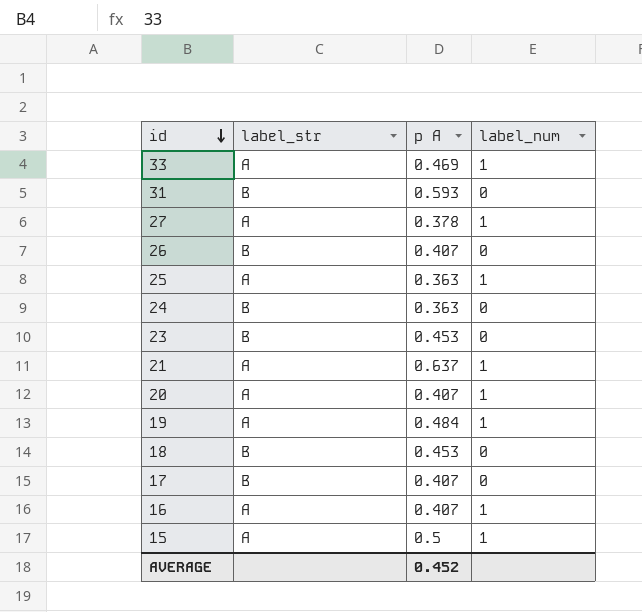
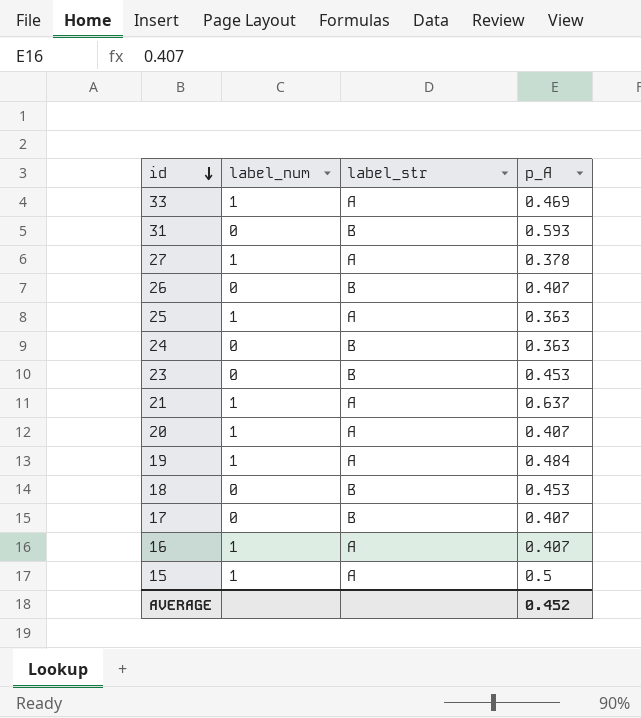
column label_num | position: 4 -> 2
column name: p A -> p_A

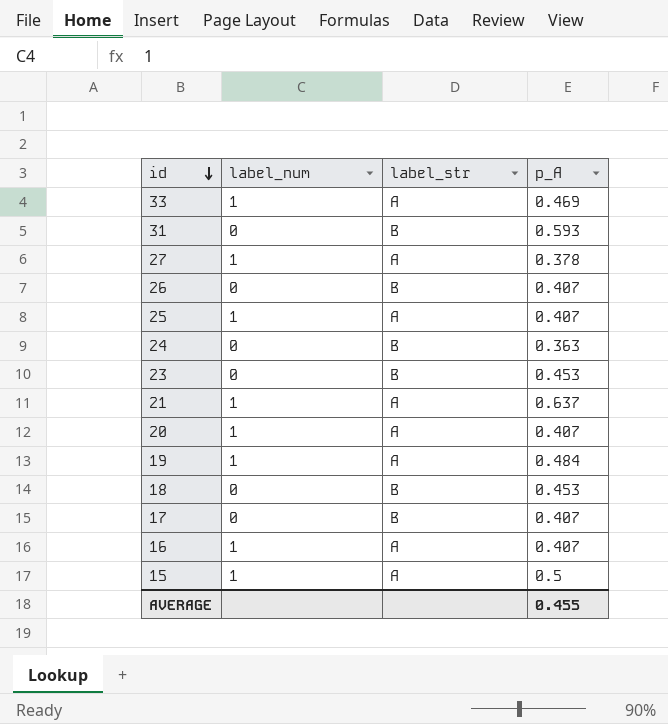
25 | p_A: 0.363 -> 0.407
AVERAGE | p_A: 0.452 -> 0.455

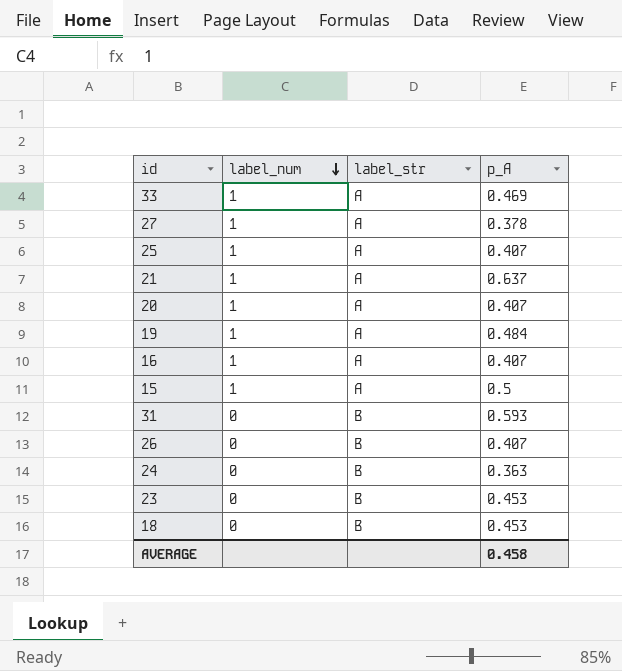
row order: id descending -> label_num descending
row 17: 0 | B | 0.407 -> none
AVERAGE | p_A: 0.455 -> 0.458

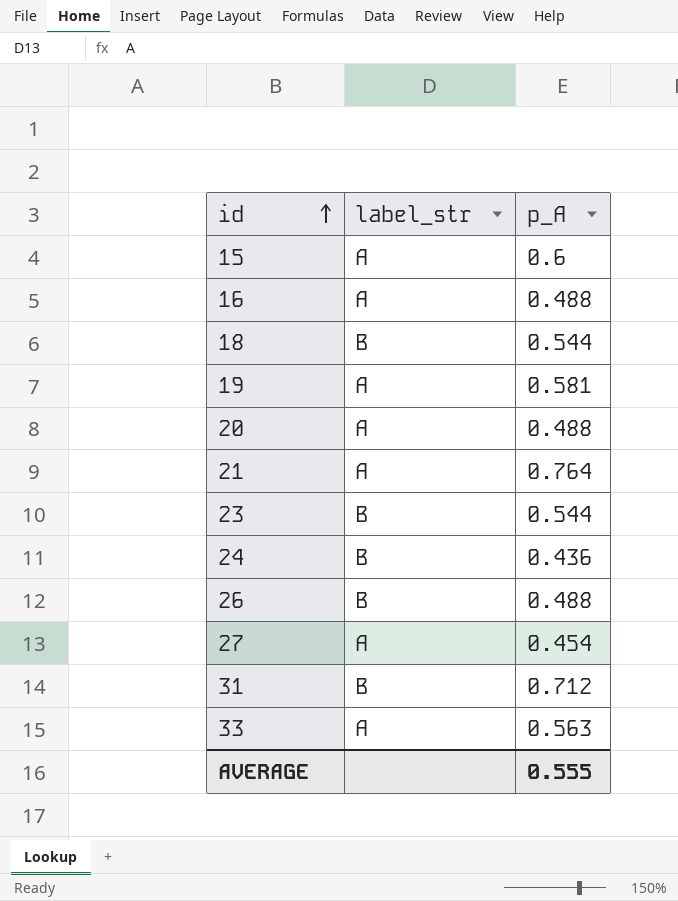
row order: label_num descending -> id ascending
column label_num | position: 2 -> none
row 25: 1 | A | 0.407 -> none
15 | p_A: 0.5 -> 0.6
16 | p_A: 0.407 -> 0.488
18 | p_A: 0.453 -> 0.544
19 | p_A: 0.484 -> 0.581
20 | p_A: 0.407 -> 0.488
21 | p_A: 0.637 -> 0.764
23 | p_A: 0.453 -> 0.544
24 | p_A: 0.363 -> 0.436
26 | p_A: 0.407 -> 0.488
27 | p_A: 0.378 -> 0.454
31 | p_A: 0.593 -> 0.712
33 | p_A: 0.469 -> 0.563
AVERAGE | p_A: 0.458 -> 0.555

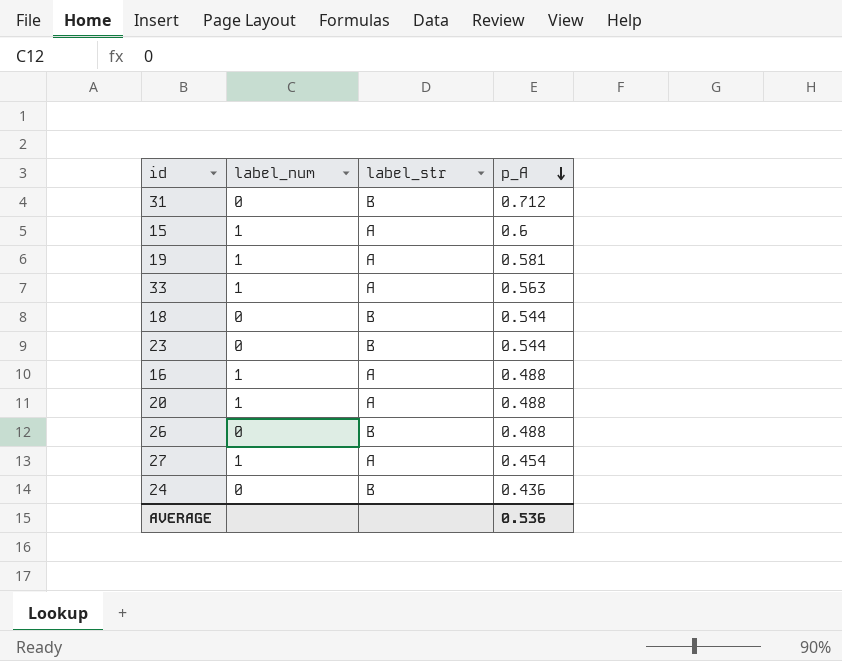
row order: id ascending -> p_A descending
column label_num | position: none -> 2
row 21: A | 0.764 -> none
AVERAGE | p_A: 0.555 -> 0.536

